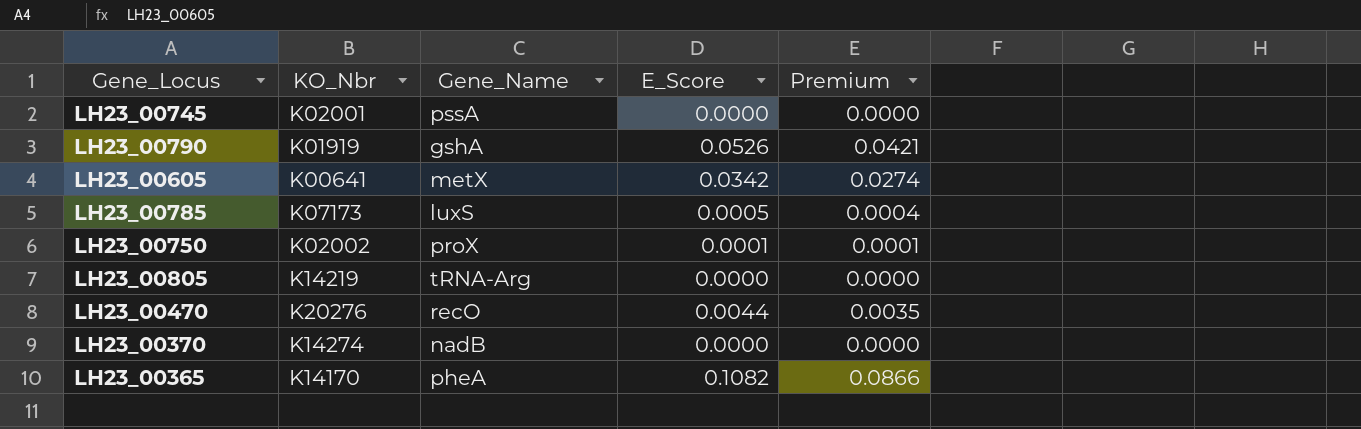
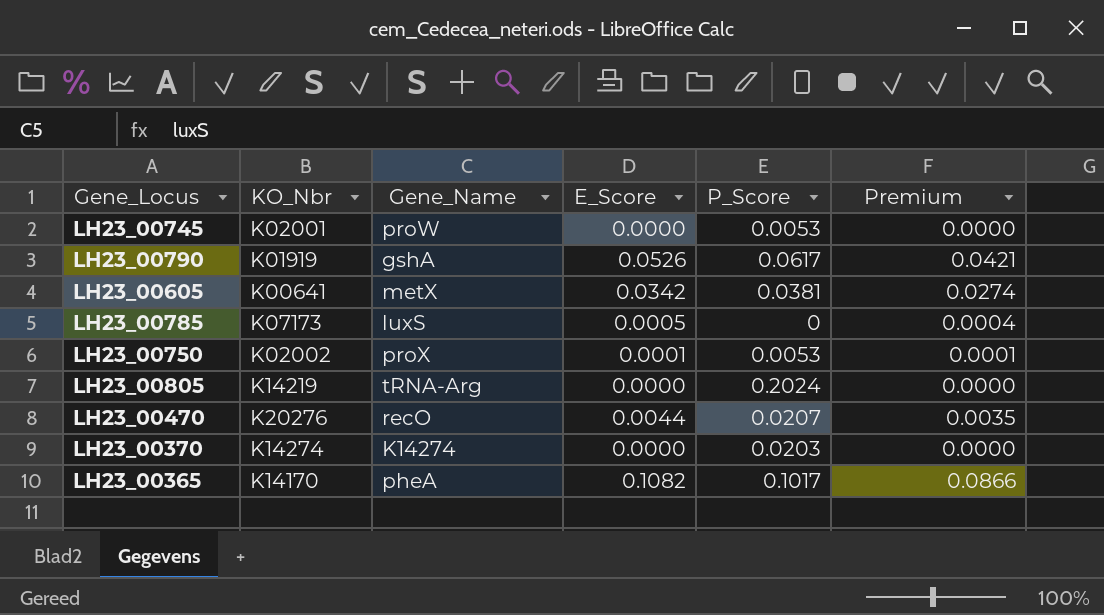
column P_Score | position: none -> 5
LH23_00745 | Gene_Name: pssA -> proW
LH23_00370 | Gene_Name: nadB -> K14274

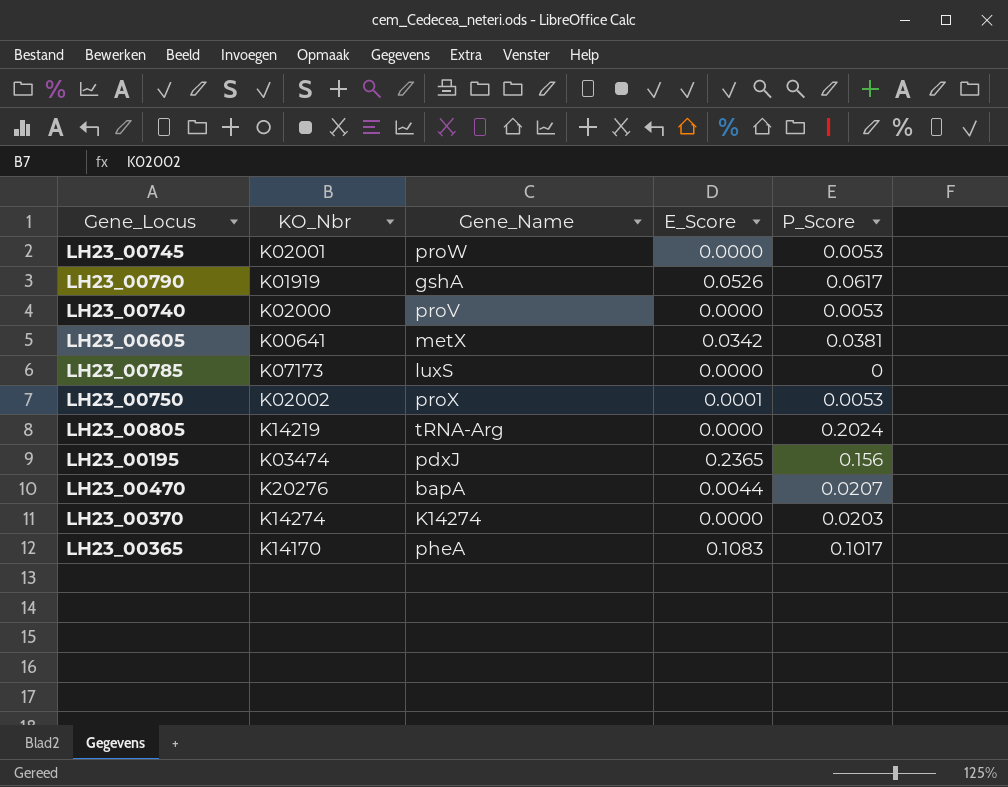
column Premium | formula: [E_Score] * 0.8 -> none
row LH23_00740: none -> K02000 | proV | 0.0000 | 0.0053
LH23_00785 | E_Score: 0.0005 -> 0.0000
row LH23_00195: none -> K03474 | pdxJ | 0.2365 | 0.156
LH23_00470 | Gene_Name: recO -> bapA
LH23_00365 | E_Score: 0.1082 -> 0.1083

